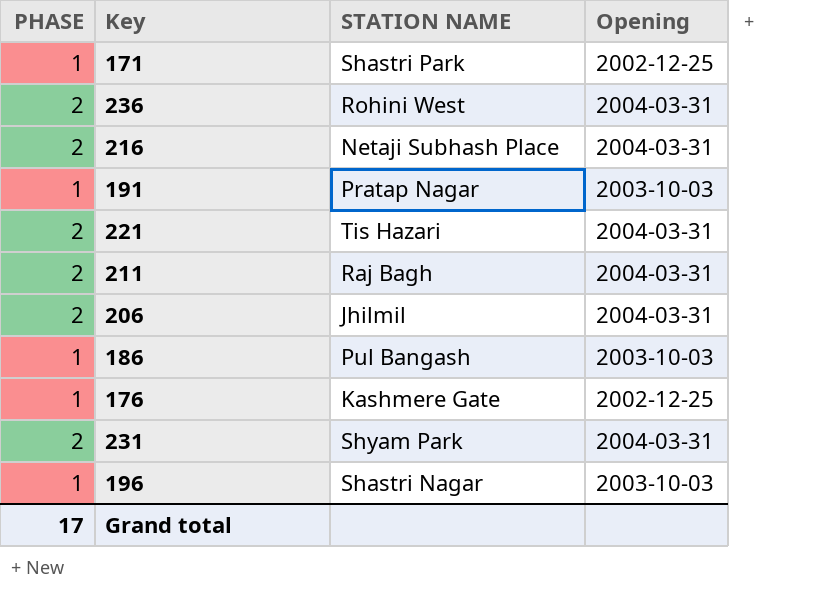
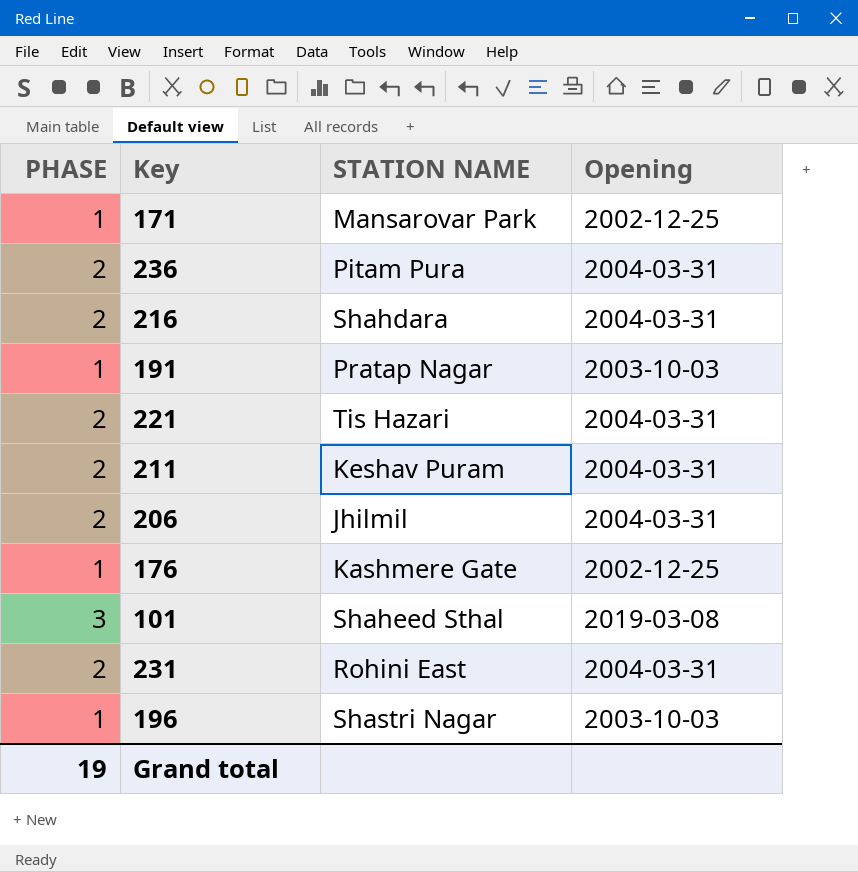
row 186: 1 | Pul Bangash | 2003-10-03 -> none
171 | STATION NAME: Shastri Park -> Mansarovar Park
236 | STATION NAME: Rohini West -> Pitam Pura
216 | STATION NAME: Netaji Subhash Place -> Shahdara
211 | STATION NAME: Raj Bagh -> Keshav Puram
row 101: none -> 3 | Shaheed Sthal | 2019-03-08
231 | STATION NAME: Shyam Park -> Rohini East
Grand total | PHASE: 17 -> 19

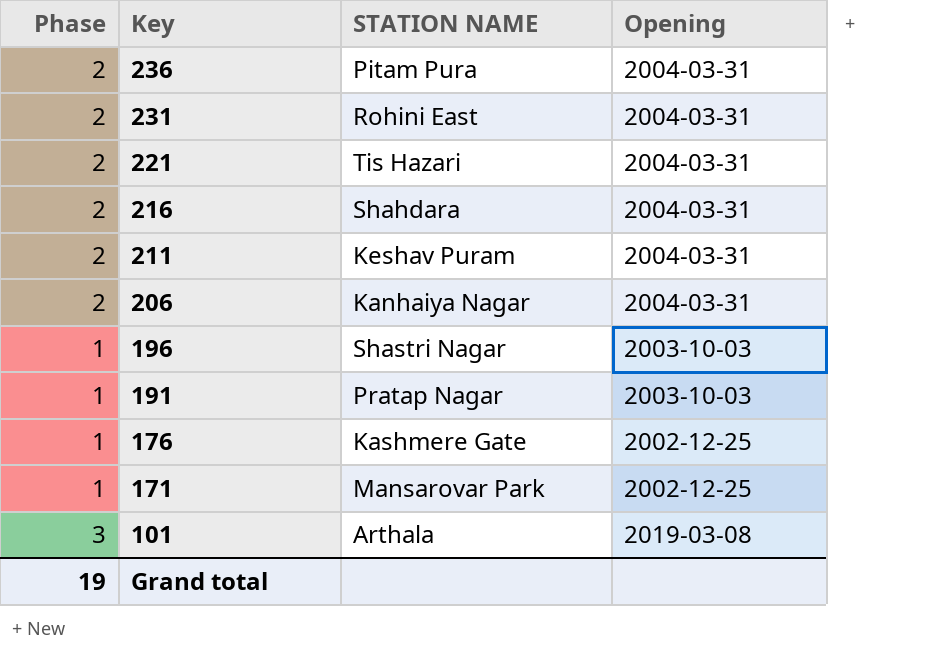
row order: none -> Key descending
column name: PHASE -> Phase
206 | STATION NAME: Jhilmil -> Kanhaiya Nagar
101 | STATION NAME: Shaheed Sthal -> Arthala

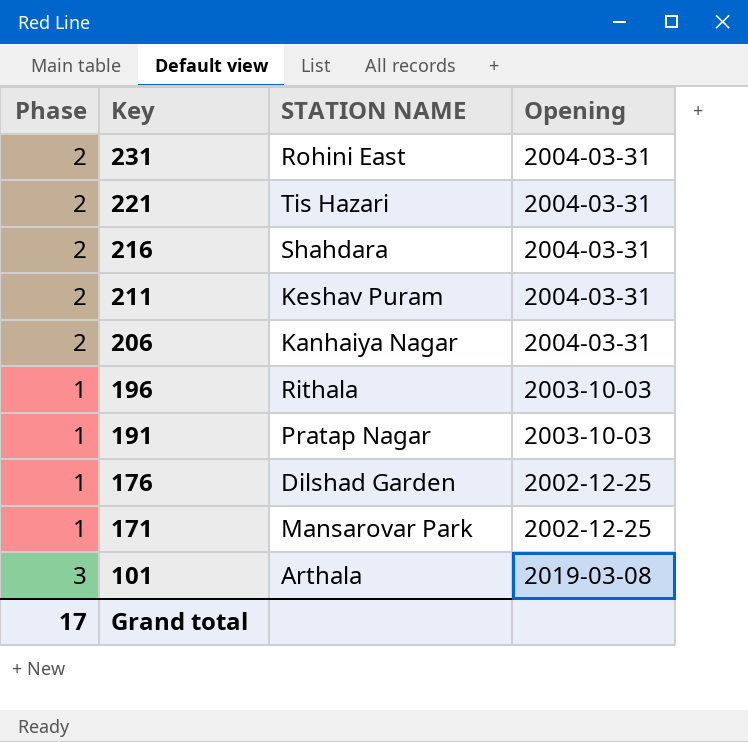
row 236: 2 | Pitam Pura | 2004-03-31 -> none
196 | STATION NAME: Shastri Nagar -> Rithala
176 | STATION NAME: Kashmere Gate -> Dilshad Garden
Grand total | Phase: 19 -> 17

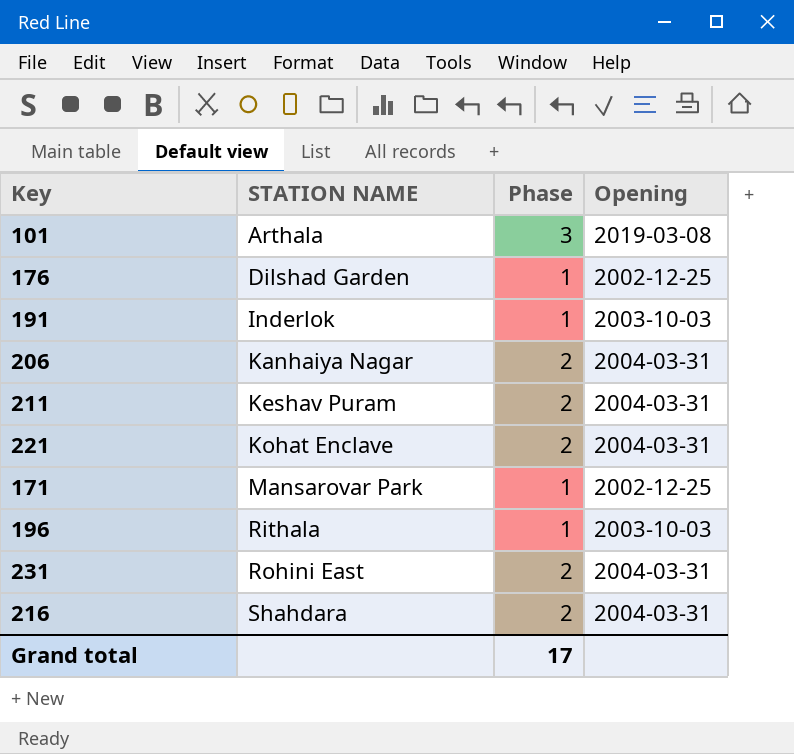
row order: Key descending -> STATION NAME ascending
column Phase | position: 1 -> 3
191 | STATION NAME: Pratap Nagar -> Inderlok
221 | STATION NAME: Tis Hazari -> Kohat Enclave

